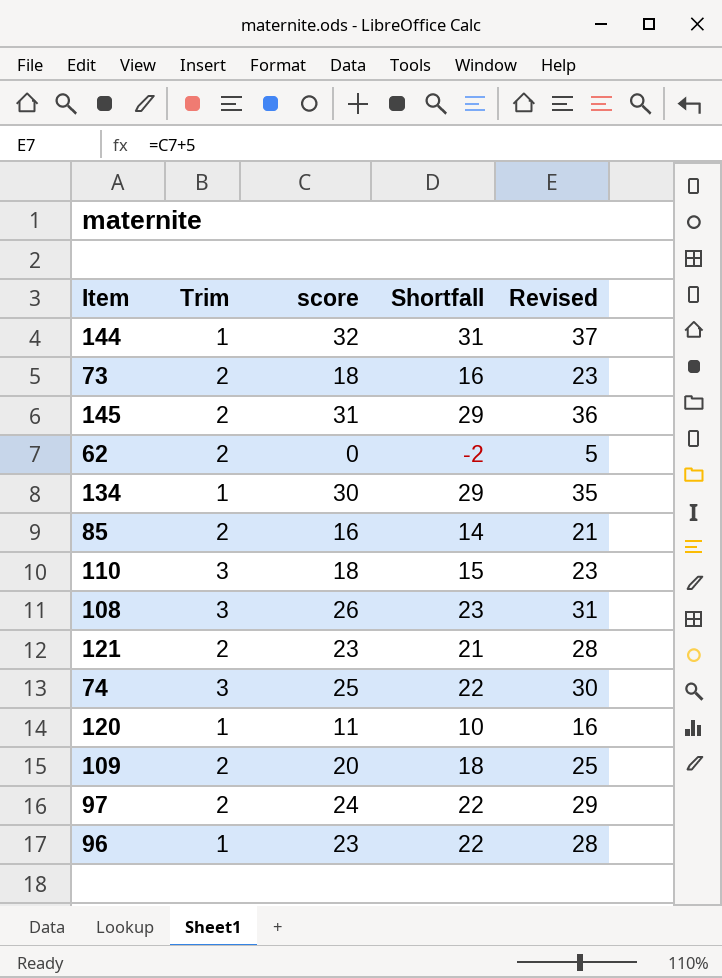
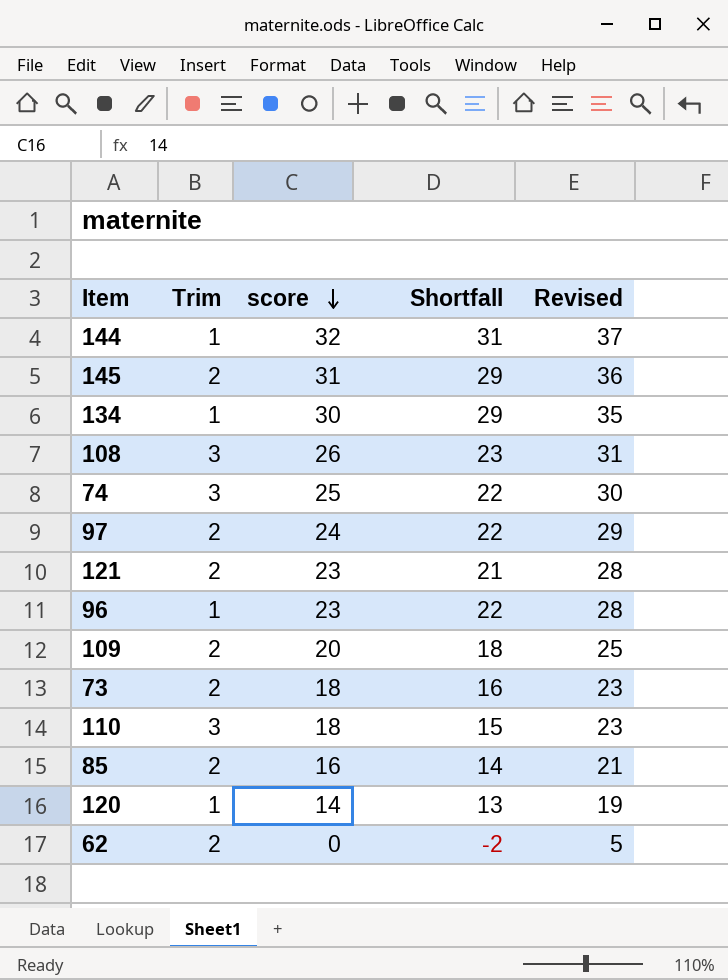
row order: none -> score descending
120 | score: 11 -> 14
120 | Shortfall: 10 -> 13
120 | Revised: 16 -> 19

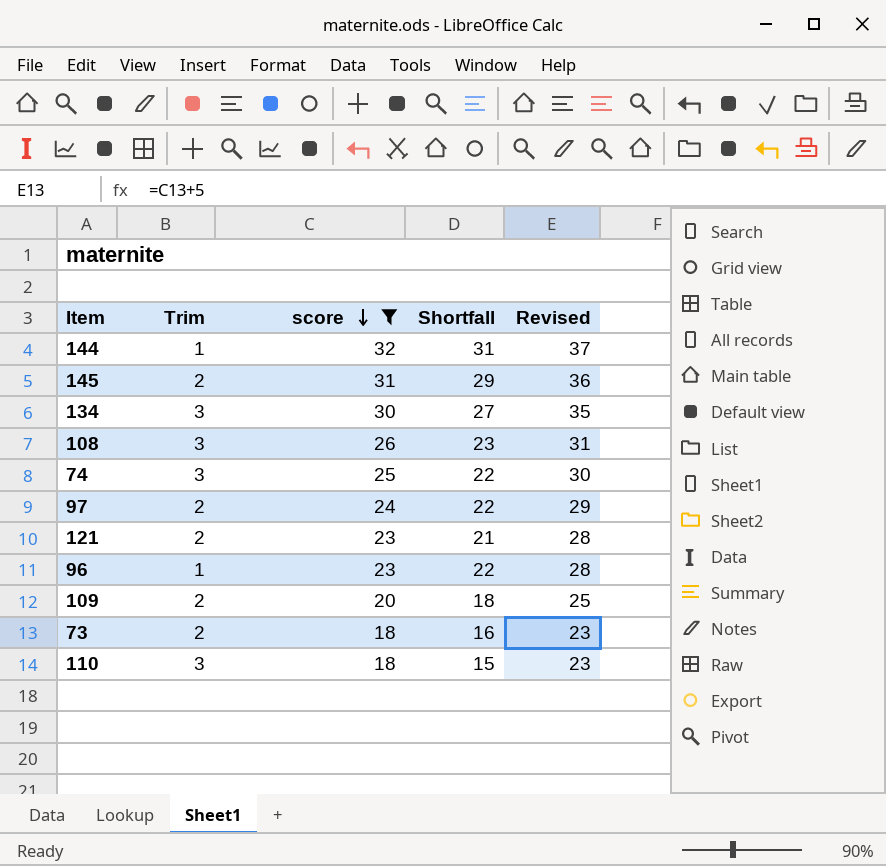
filter: none -> score >= 18
134 | Trim: 1 -> 3
134 | Shortfall: 29 -> 27

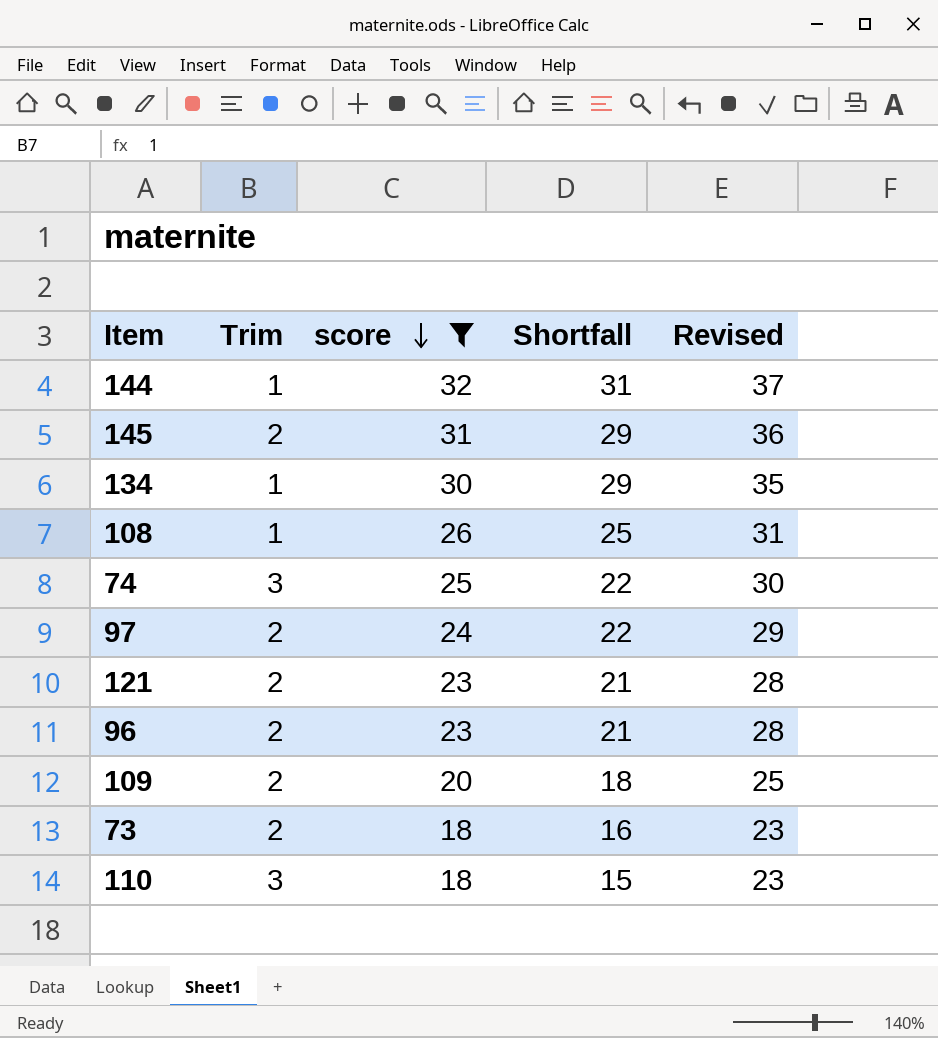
134 | Trim: 3 -> 1
134 | Shortfall: 27 -> 29
108 | Trim: 3 -> 1
108 | Shortfall: 23 -> 25
96 | Trim: 1 -> 2
96 | Shortfall: 22 -> 21

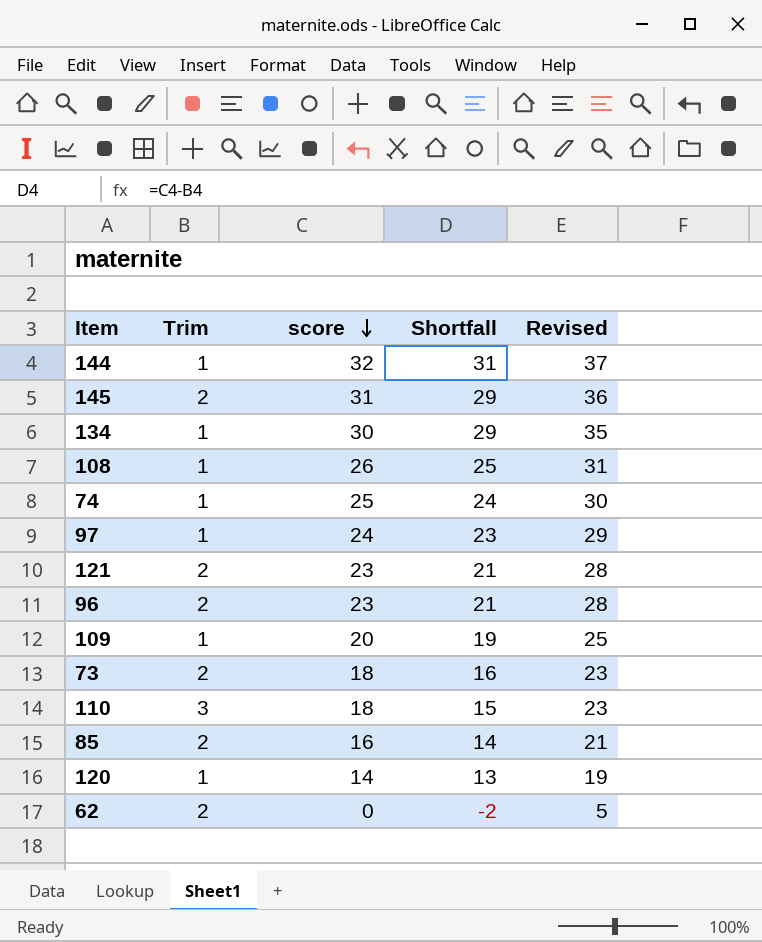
filter: score >= 18 -> none
74 | Trim: 3 -> 1
74 | Shortfall: 22 -> 24
97 | Trim: 2 -> 1
97 | Shortfall: 22 -> 23
109 | Trim: 2 -> 1
109 | Shortfall: 18 -> 19

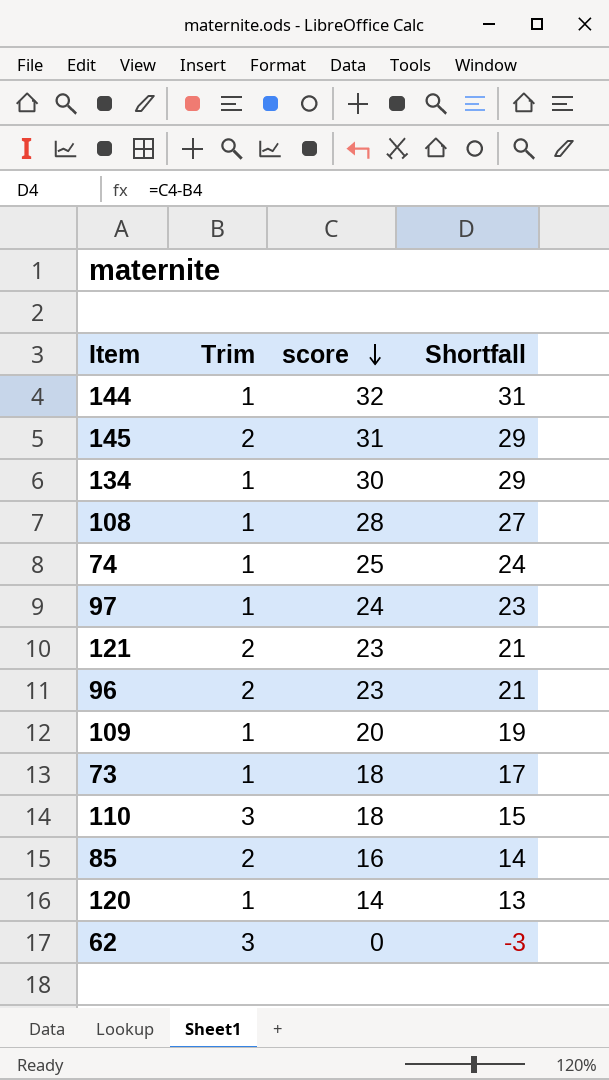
column Revised | formula: [score] + 5 -> none
108 | score: 26 -> 28
108 | Shortfall: 25 -> 27
73 | Trim: 2 -> 1
73 | Shortfall: 16 -> 17
62 | Trim: 2 -> 3
62 | Shortfall: -2 -> -3

